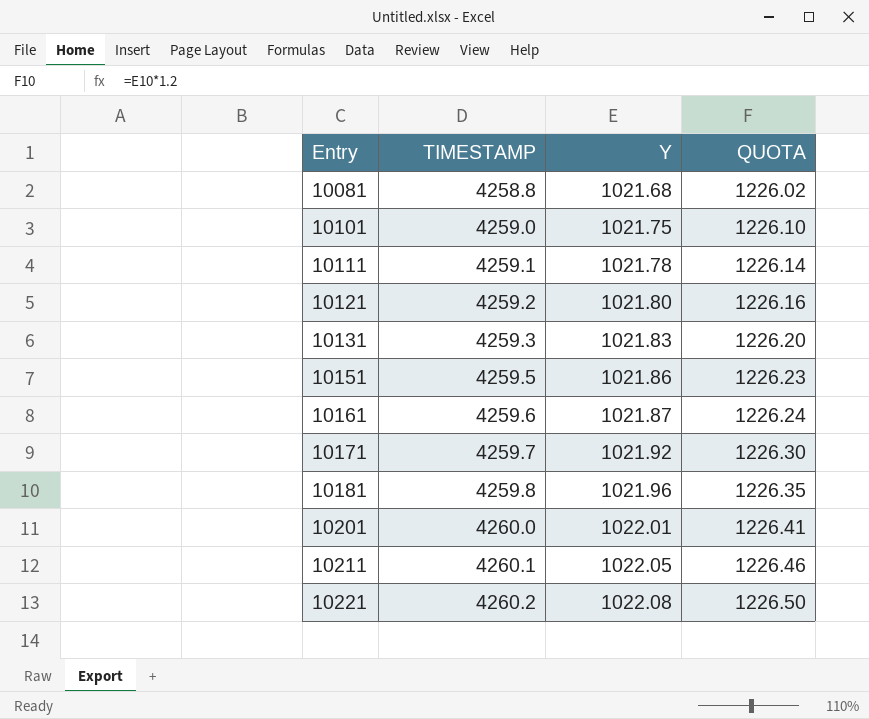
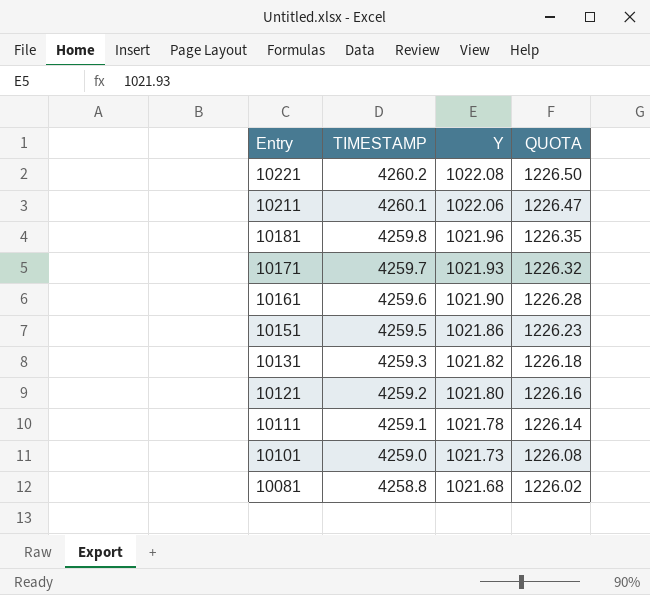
row order: Entry ascending -> Entry descending
row 10201: 4260.0 | 1022.01 | 1226.41 -> none
10211 | Y: 1022.05 -> 1022.06
10211 | QUOTA: 1226.46 -> 1226.47
10171 | Y: 1021.92 -> 1021.93
10171 | QUOTA: 1226.30 -> 1226.32
10161 | Y: 1021.87 -> 1021.90
10161 | QUOTA: 1226.24 -> 1226.28
10131 | Y: 1021.83 -> 1021.82
10131 | QUOTA: 1226.20 -> 1226.18
10101 | Y: 1021.75 -> 1021.73
10101 | QUOTA: 1226.10 -> 1226.08

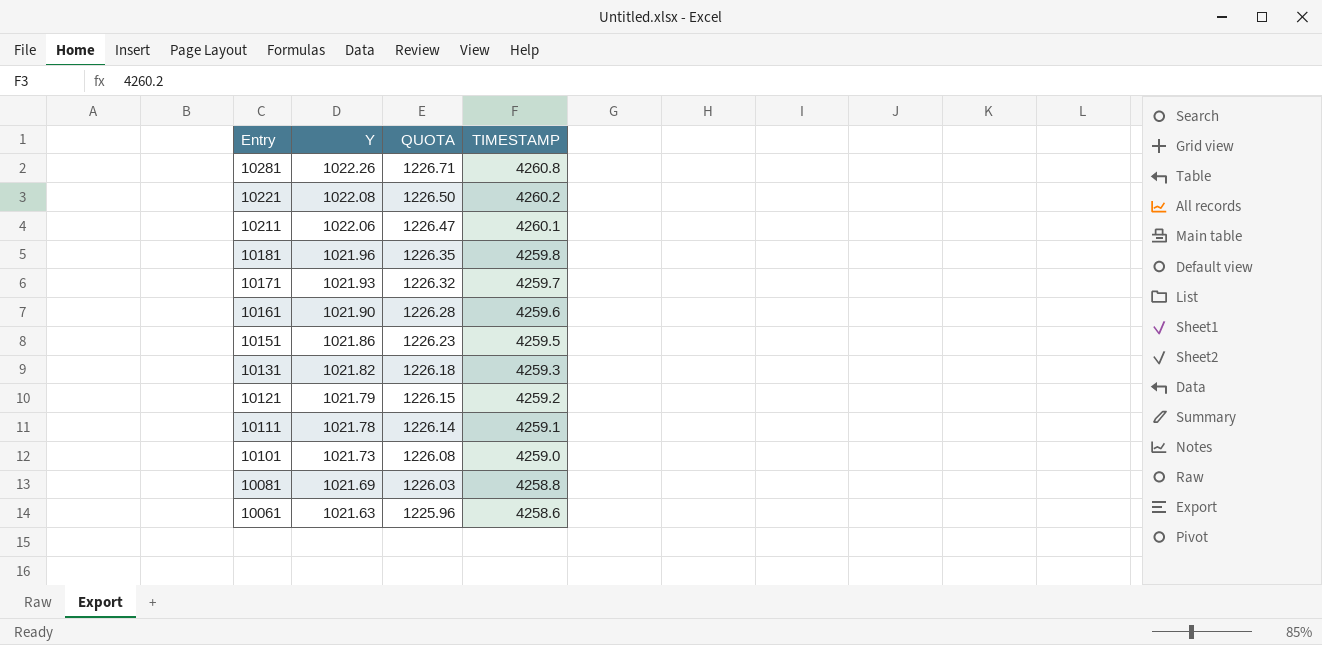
column TIMESTAMP | position: 2 -> 4
row 10281: none -> 1022.26 | 1226.71 | 4260.8
10121 | Y: 1021.80 -> 1021.79
10121 | QUOTA: 1226.16 -> 1226.15
10081 | Y: 1021.68 -> 1021.69
10081 | QUOTA: 1226.02 -> 1226.03
row 10061: none -> 1021.63 | 1225.96 | 4258.6

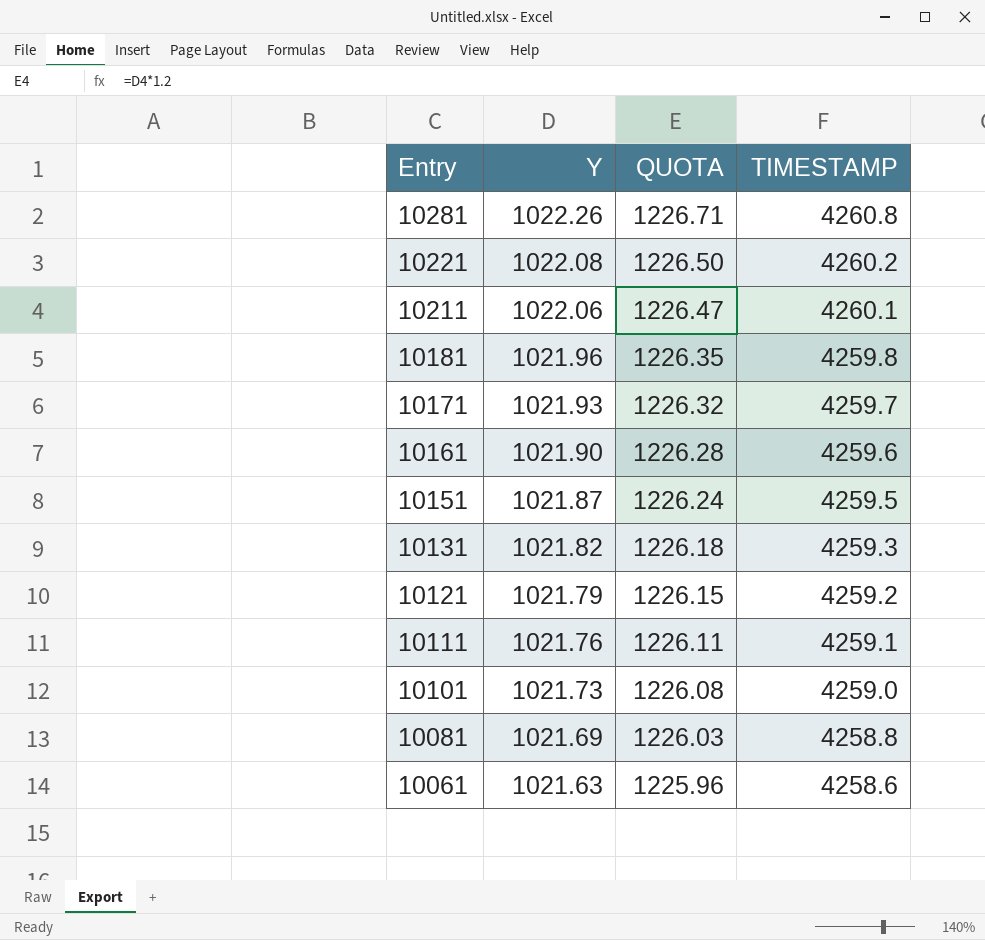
10151 | Y: 1021.86 -> 1021.87
10151 | QUOTA: 1226.23 -> 1226.24
10111 | Y: 1021.78 -> 1021.76
10111 | QUOTA: 1226.14 -> 1226.11

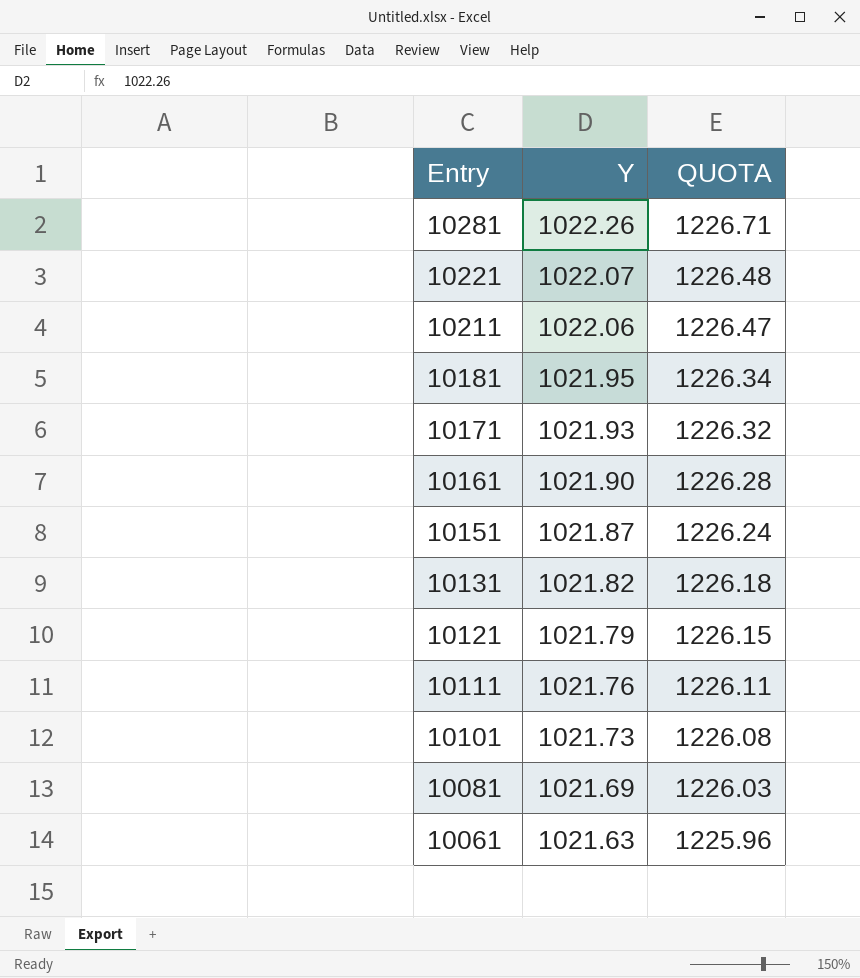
column TIMESTAMP | position: 4 -> none
10221 | Y: 1022.08 -> 1022.07
10221 | QUOTA: 1226.50 -> 1226.48
10181 | Y: 1021.96 -> 1021.95
10181 | QUOTA: 1226.35 -> 1226.34

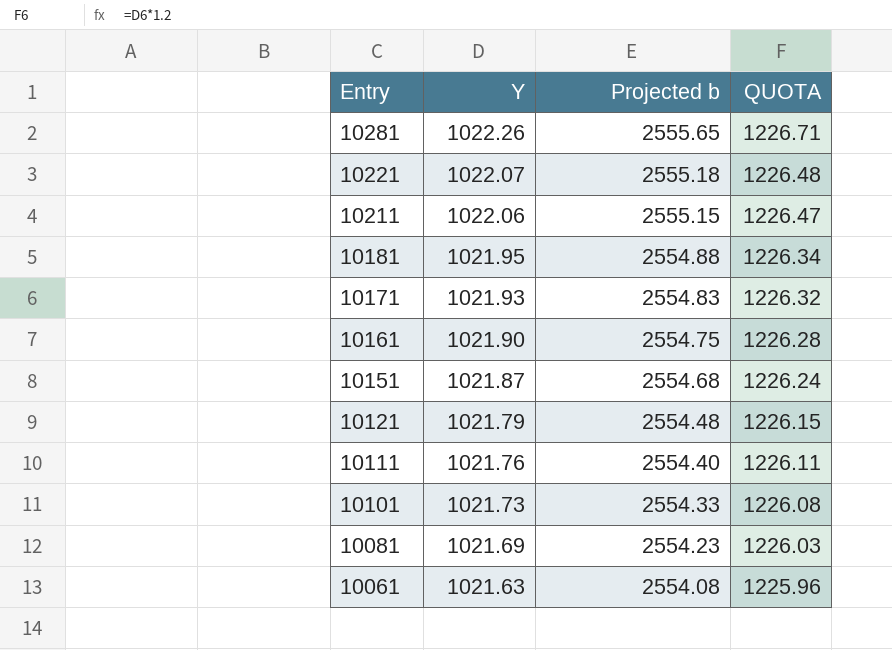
column Projected b | formula: none -> [Y] * 2.5
row 10131: 1021.82 | 1226.18 -> none

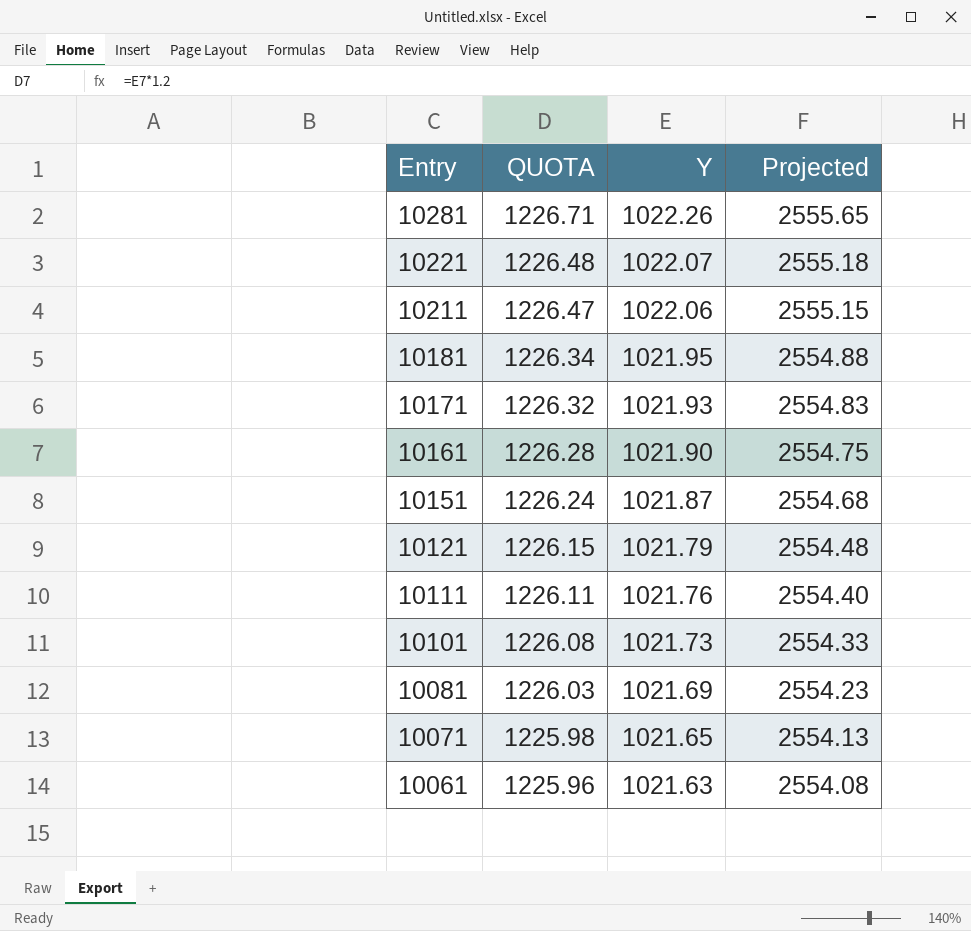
column QUOTA | position: 4 -> 2
column name: Projected b -> Projected
row 10071: none -> 1225.98 | 1021.65 | 2554.13

